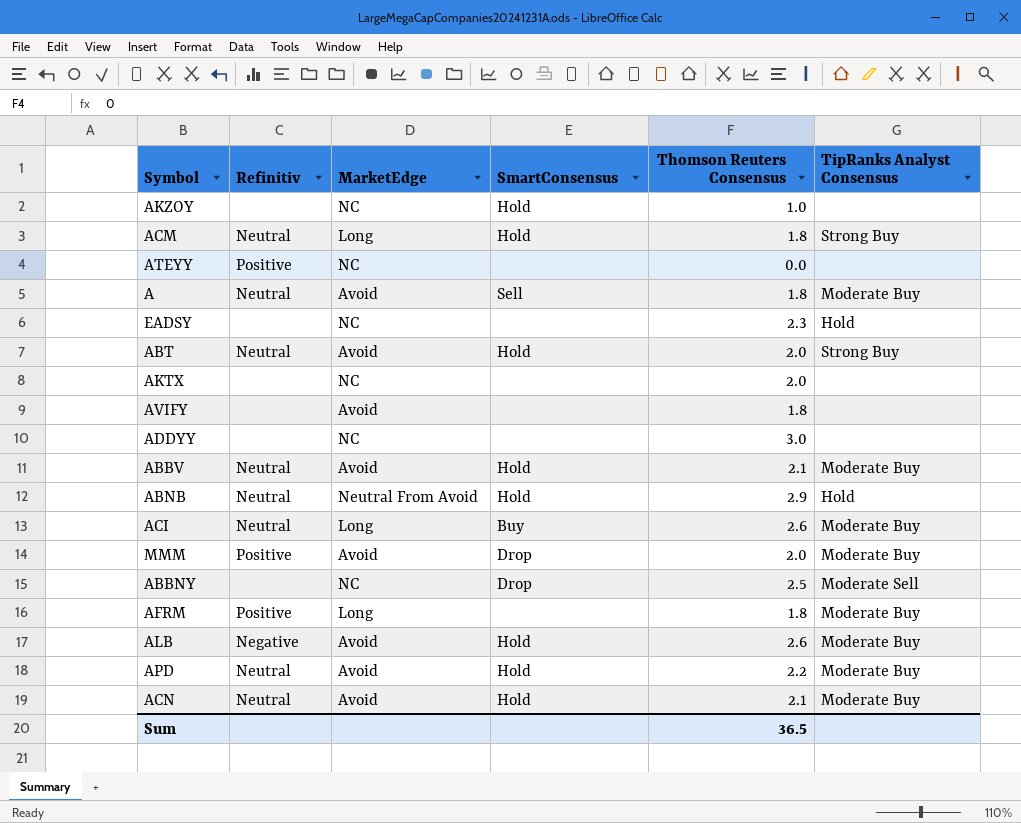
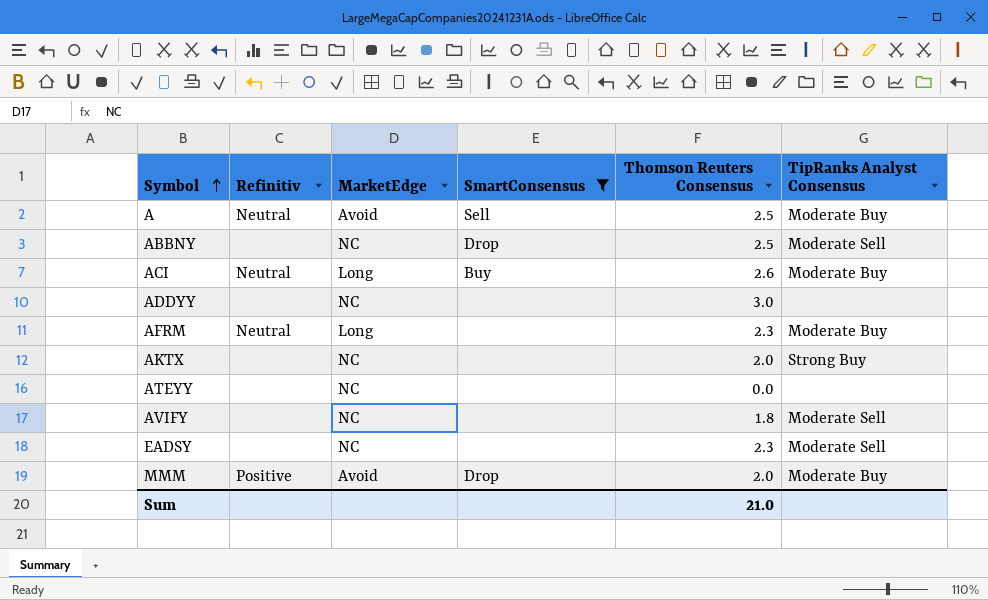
filter: none -> SmartConsensus != Hold
row order: none -> Symbol ascending
A | Thomson Reuters Consensus: 1.8 -> 2.5
AFRM | Refinitiv: Positive -> Neutral
AFRM | Thomson Reuters Consensus: 1.8 -> 2.3
AKTX | TipRanks Analyst Consensus: none -> Strong Buy
ATEYY | Refinitiv: Positive -> none
AVIFY | MarketEdge: Avoid -> NC
AVIFY | TipRanks Analyst Consensus: none -> Moderate Sell
EADSY | TipRanks Analyst Consensus: Hold -> Moderate Sell
Sum | Thomson Reuters Consensus: 36.5 -> 21.0

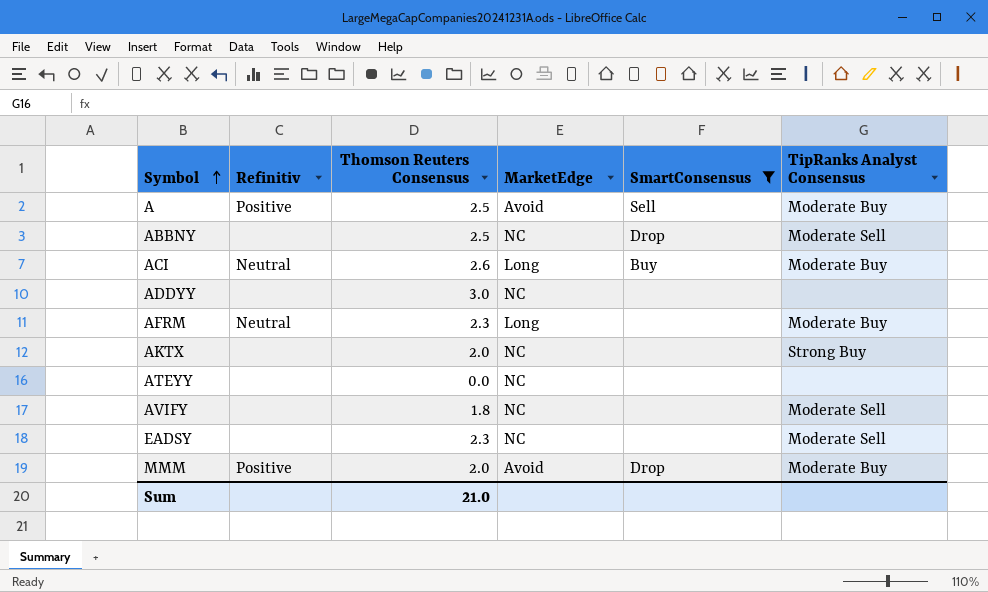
column Thomson Reuters Consensus | position: 5 -> 3
A | Refinitiv: Neutral -> Positive

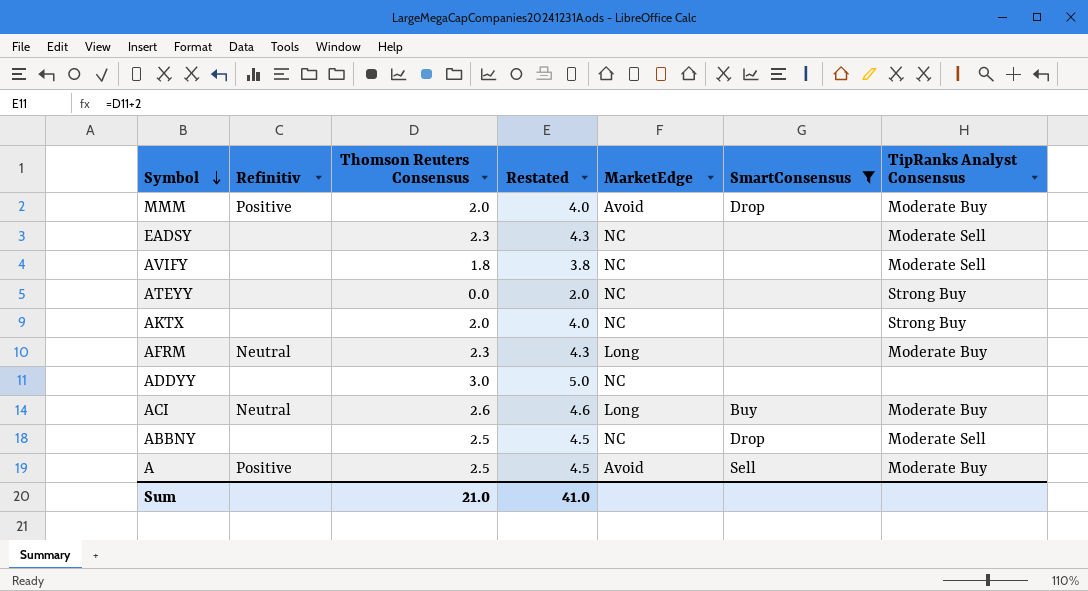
row order: Symbol ascending -> Symbol descending
column Restated | formula: none -> [Thomson Reuters Consensus] + 2
ATEYY | TipRanks Analyst Consensus: none -> Strong Buy

